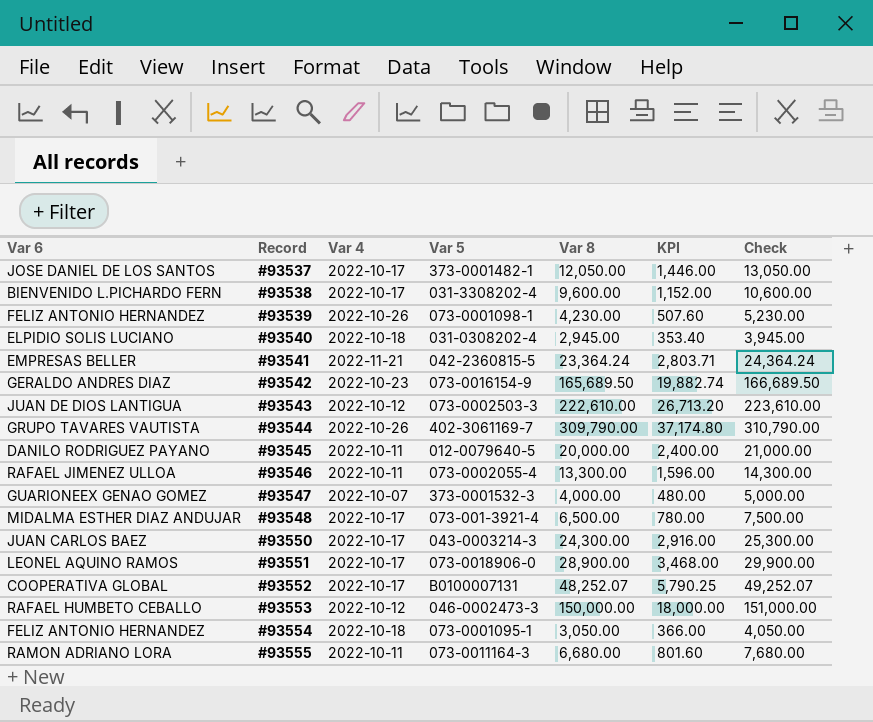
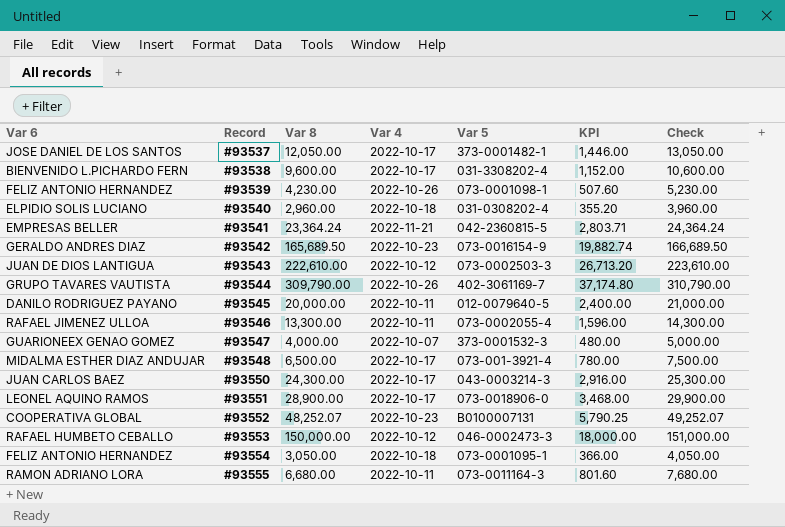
column Var 8 | position: 5 -> 3
#93540 | Var 8: 2,945.00 -> 2,960.00
#93540 | KPI: 353.40 -> 355.20
#93540 | Check: 3,945.00 -> 3,960.00
#93552 | Var 4: 2022-10-17 -> 2022-10-23

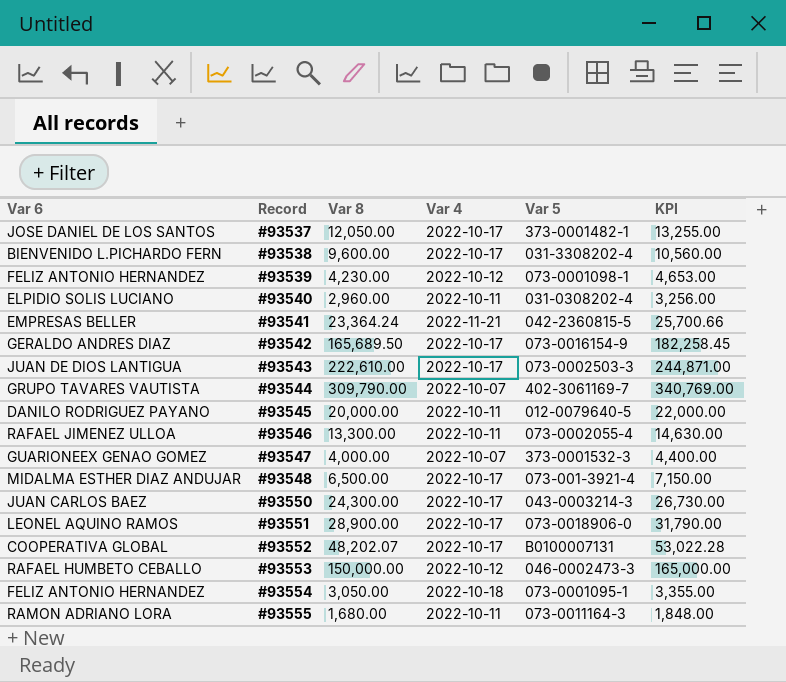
column Check | formula: [Var 8] + 1000 -> none
column KPI | formula: [Var 8] * 0.12 -> [Var 8] * 1.1
#93539 | Var 4: 2022-10-26 -> 2022-10-12
#93540 | Var 4: 2022-10-18 -> 2022-10-11
#93542 | Var 4: 2022-10-23 -> 2022-10-17
#93543 | Var 4: 2022-10-12 -> 2022-10-17
#93544 | Var 4: 2022-10-26 -> 2022-10-07
#93552 | Var 8: 48,252.07 -> 48,202.07
#93552 | Var 4: 2022-10-23 -> 2022-10-17
#93555 | Var 8: 6,680.00 -> 1,680.00

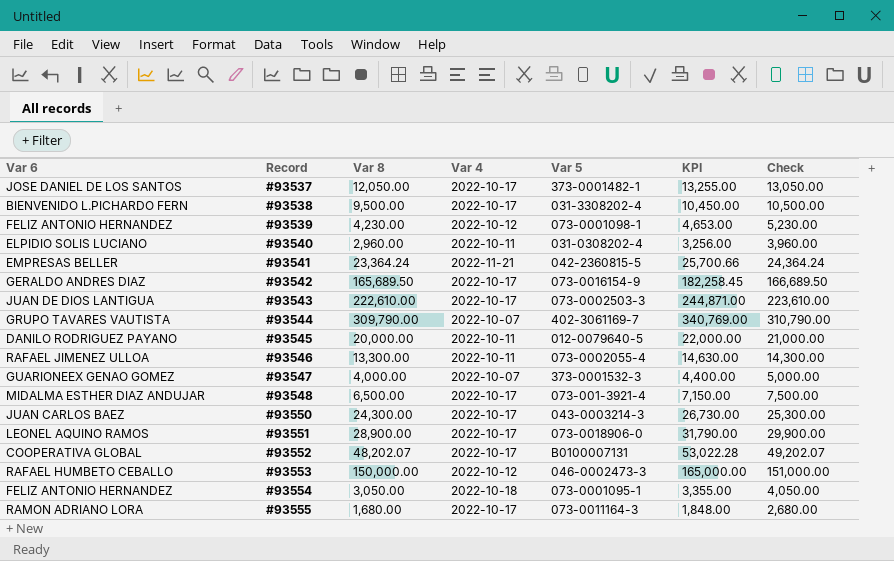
column Check | formula: none -> [Var 8] + 1000
#93538 | Var 8: 9,600.00 -> 9,500.00
#93538 | KPI: 10,560.00 -> 10,450.00
#93555 | Var 4: 2022-10-11 -> 2022-10-17

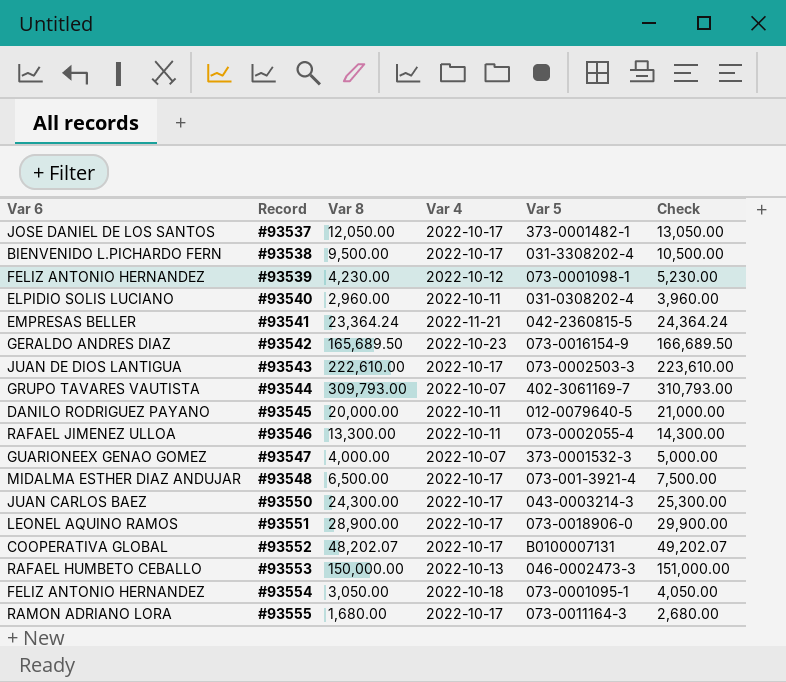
column KPI | formula: [Var 8] * 1.1 -> none
#93542 | Var 4: 2022-10-17 -> 2022-10-23
#93544 | Var 8: 309,790.00 -> 309,793.00
#93544 | Check: 310,790.00 -> 310,793.00
#93553 | Var 4: 2022-10-12 -> 2022-10-13

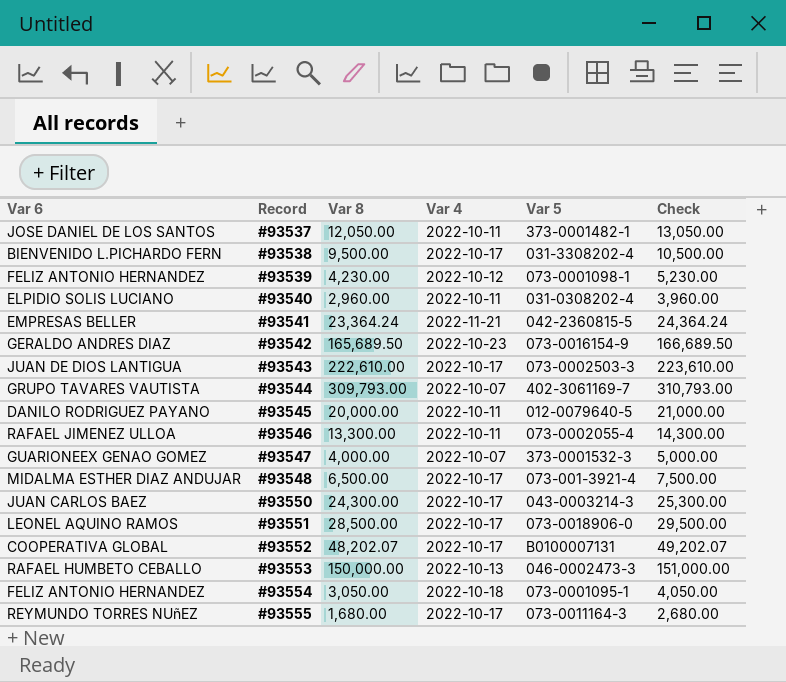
#93537 | Var 4: 2022-10-17 -> 2022-10-11
#93551 | Var 8: 28,900.00 -> 28,500.00
#93551 | Check: 29,900.00 -> 29,500.00
#93555 | Var 6: RAMON ADRIANO LORA -> REYMUNDO TORRES NUñEZ

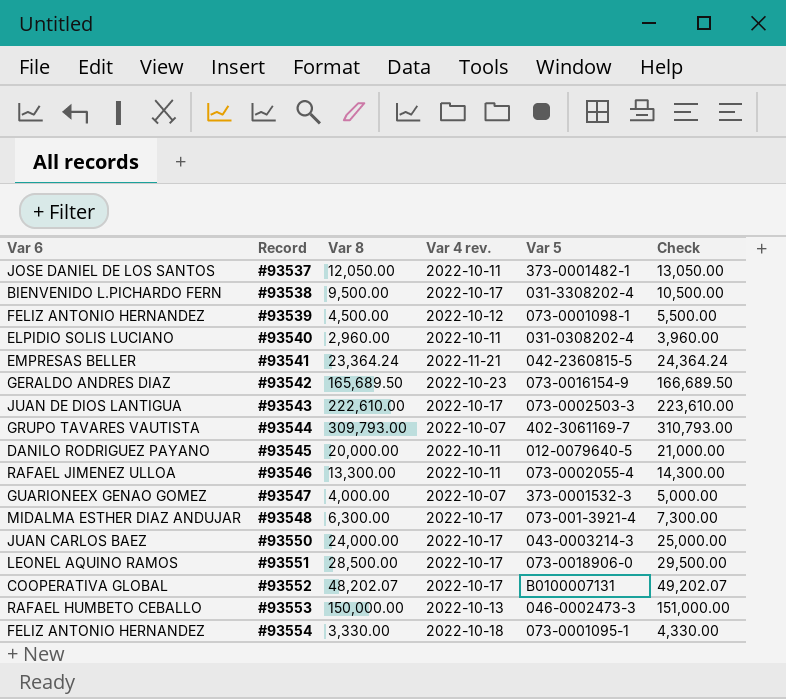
column name: Var 4 -> Var 4 rev.
row #93555: REYMUNDO TORRES NUñEZ | 1,680.00 | 2022-10-17 | 073-0011164-3 | 2,680.00 -> none
#93539 | Var 8: 4,230.00 -> 4,500.00
#93539 | Check: 5,230.00 -> 5,500.00
#93548 | Var 8: 6,500.00 -> 6,300.00
#93548 | Check: 7,500.00 -> 7,300.00
#93550 | Var 8: 24,300.00 -> 24,000.00
#93550 | Check: 25,300.00 -> 25,000.00
#93554 | Var 8: 3,050.00 -> 3,330.00
#93554 | Check: 4,050.00 -> 4,330.00

